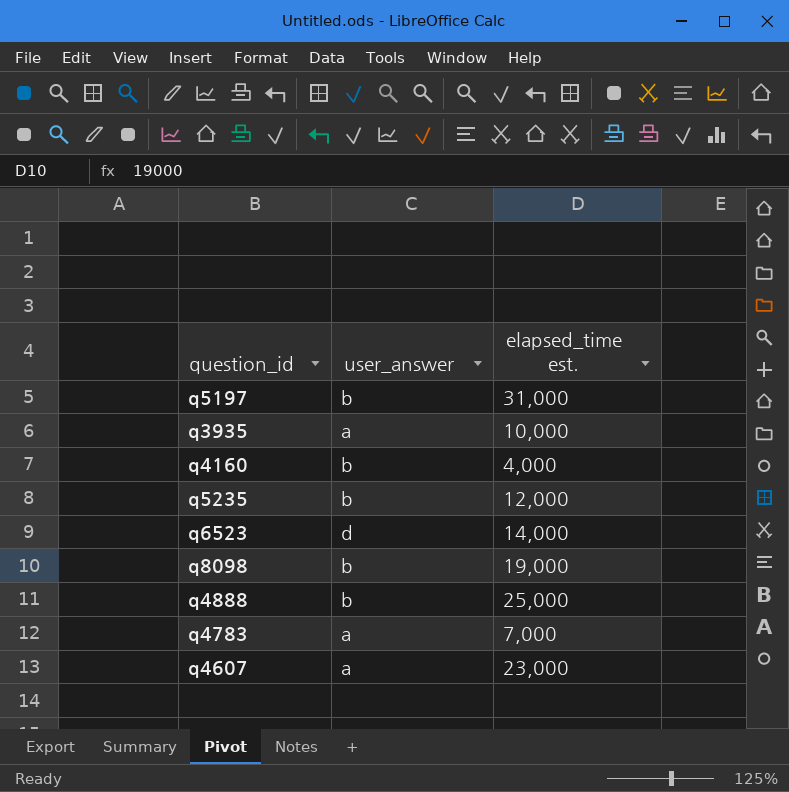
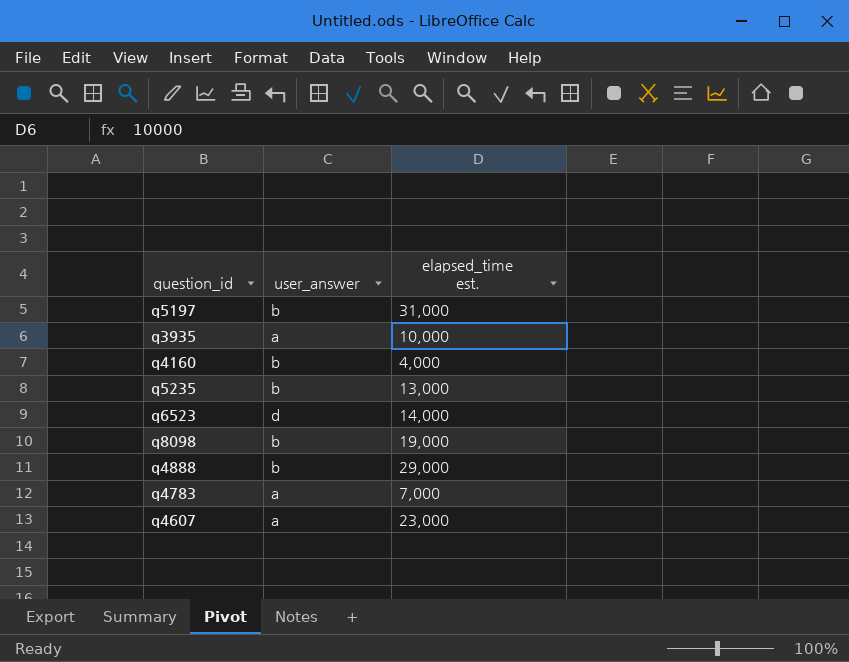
q5235 | elapsed_time est.: 12,000 -> 13,000
q4888 | elapsed_time est.: 25,000 -> 29,000

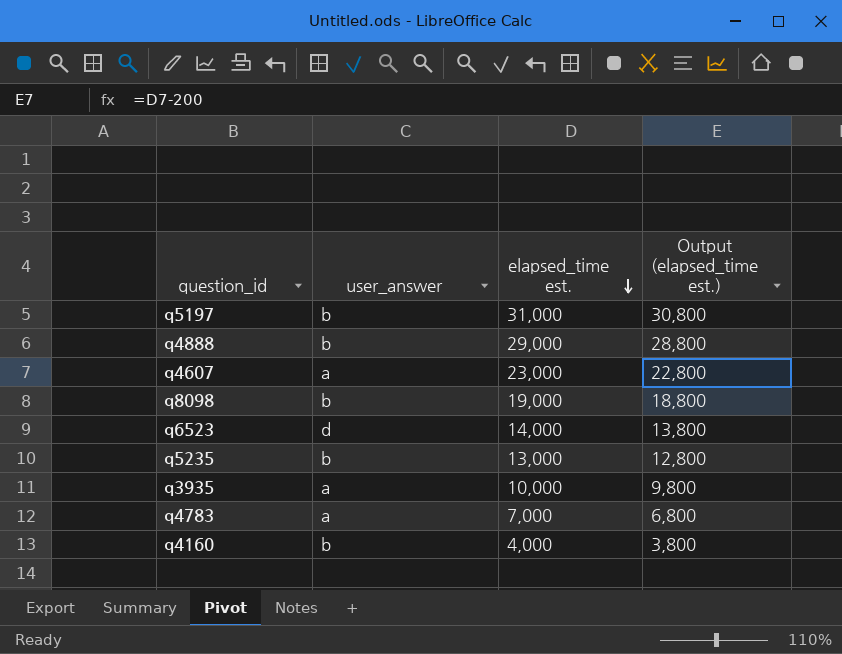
row order: none -> elapsed_time est. descending
column Output (elapsed_time est.) | formula: none -> [elapsed_time est.] - 200

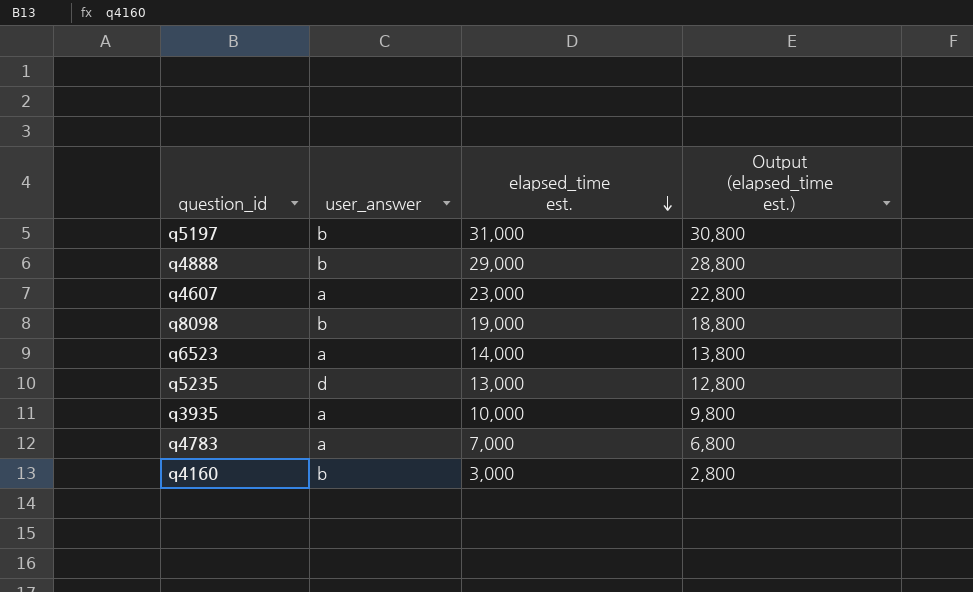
q6523 | user_answer: d -> a
q5235 | user_answer: b -> d
q4160 | elapsed_time est.: 4,000 -> 3,000
q4160 | Output (elapsed_time est.): 3,800 -> 2,800

